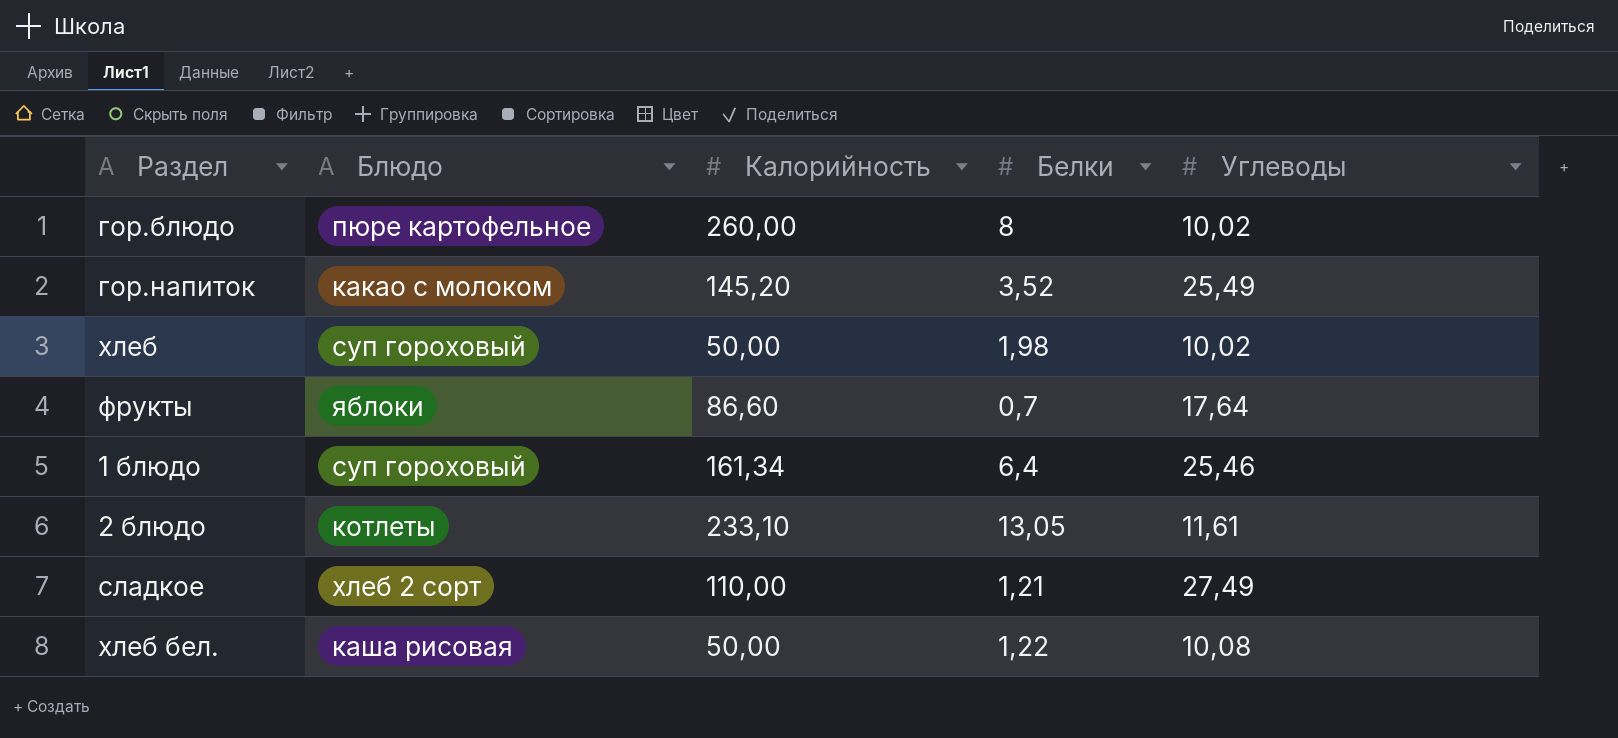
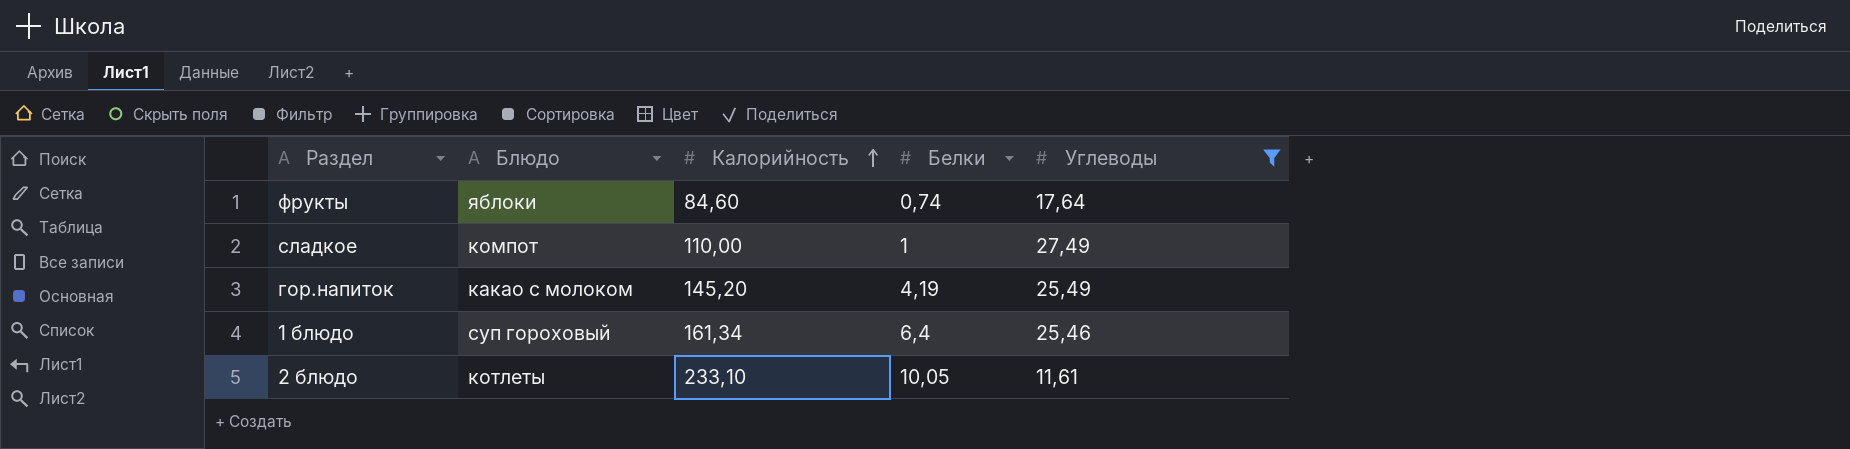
filter: none -> Углеводы >= 11,61
row order: none -> Калорийность ascending
фрукты | Калорийность: 86,60 -> 84,60
фрукты | Белки: 0,7 -> 0,74
сладкое | Блюдо: хлеб 2 сорт -> компот
сладкое | Белки: 1,21 -> 1
гор.напиток | Белки: 3,52 -> 4,19
2 блюдо | Белки: 13,05 -> 10,05

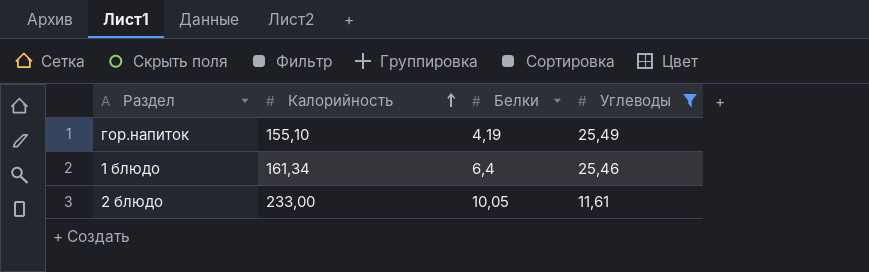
column Блюдо | position: 2 -> none
row фрукты: яблоки | 84,60 | 0,74 | 17,64 -> none
row сладкое: компот | 110,00 | 1 | 27,49 -> none
гор.напиток | Калорийность: 145,20 -> 155,10
2 блюдо | Калорийность: 233,10 -> 233,00

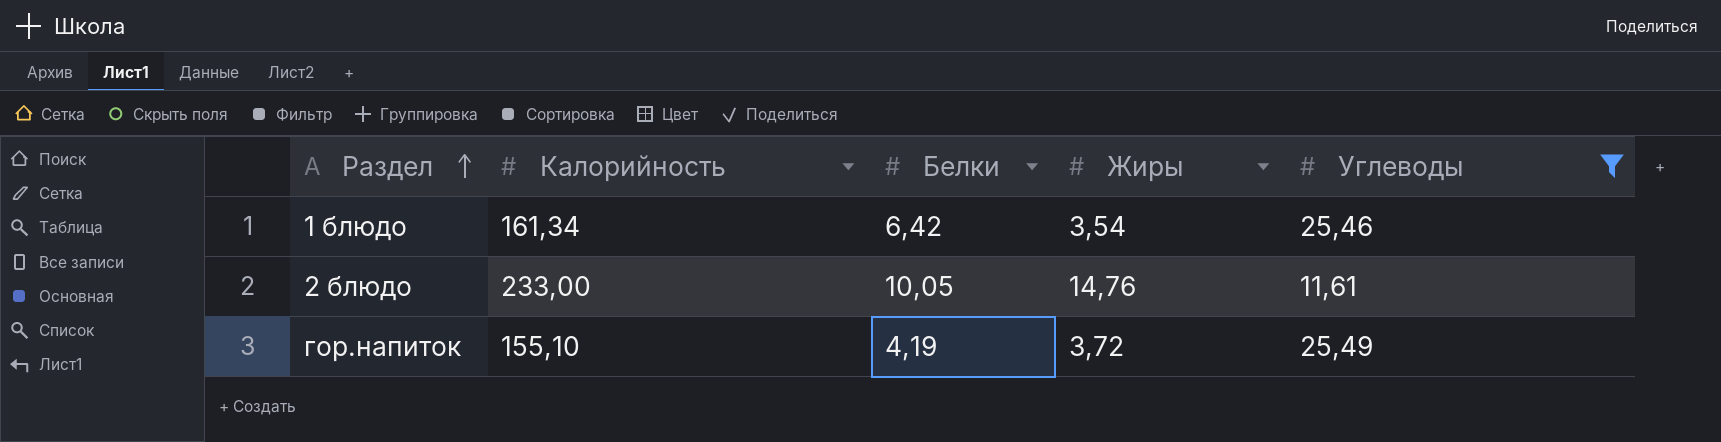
row order: Калорийность ascending -> Раздел ascending
column Жиры | position: none -> 4
1 блюдо | Белки: 6,4 -> 6,42

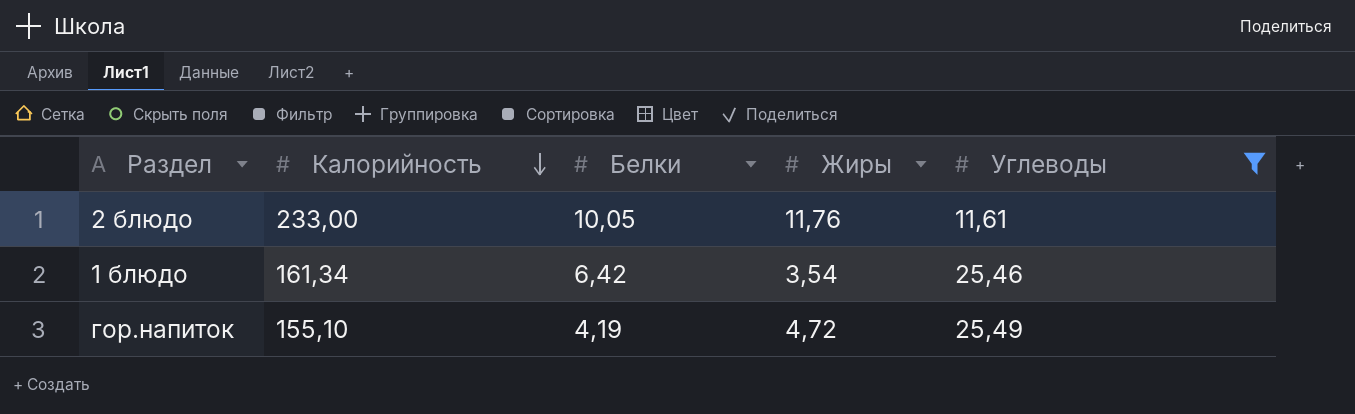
row order: Раздел ascending -> Калорийность descending
2 блюдо | Жиры: 14,76 -> 11,76
гор.напиток | Жиры: 3,72 -> 4,72

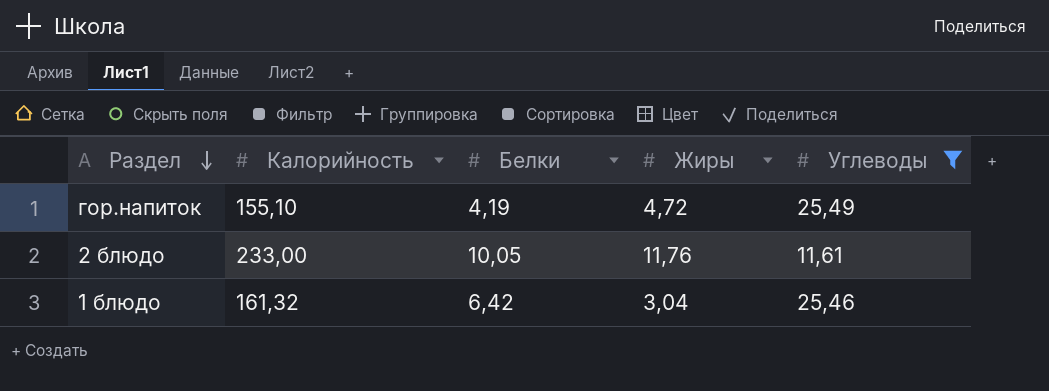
row order: Калорийность descending -> Раздел descending
1 блюдо | Калорийность: 161,34 -> 161,32
1 блюдо | Жиры: 3,54 -> 3,04

